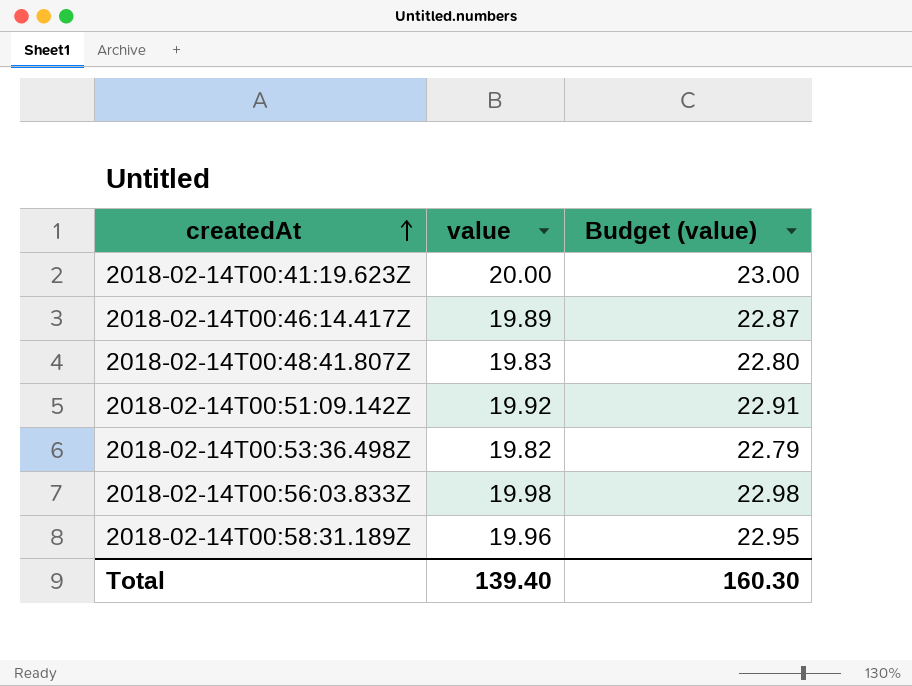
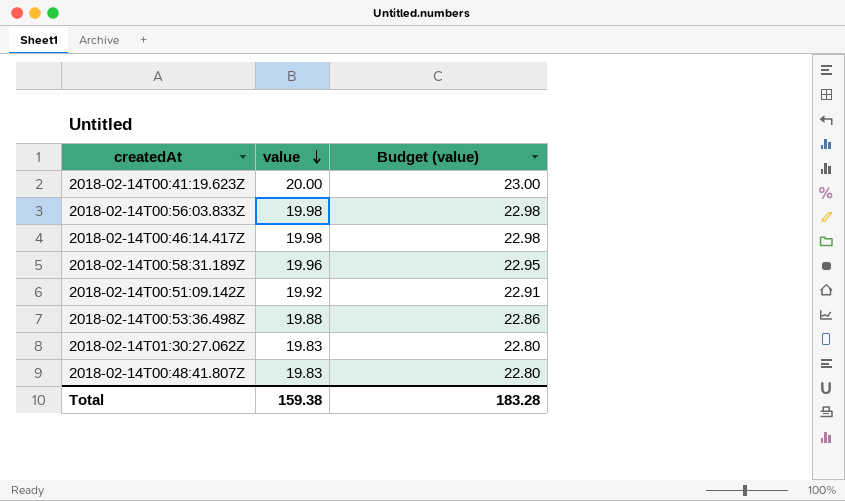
row order: createdAt ascending -> value descending
2018-02-14T00:46:14.417Z | value: 19.89 -> 19.98
2018-02-14T00:46:14.417Z | Budget (value): 22.87 -> 22.98
2018-02-14T00:53:36.498Z | value: 19.82 -> 19.88
2018-02-14T00:53:36.498Z | Budget (value): 22.79 -> 22.86
row 2018-02-14T01:30:27.062Z: none -> 19.83 | 22.80
Total | value: 139.40 -> 159.38
Total | Budget (value): 160.30 -> 183.28

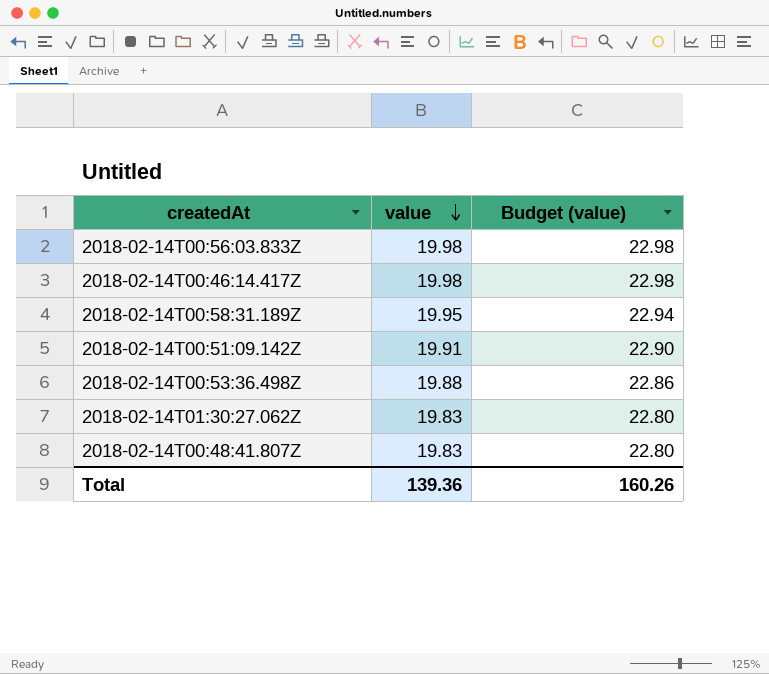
row 2018-02-14T00:41:19.623Z: 20.00 | 23.00 -> none
2018-02-14T00:58:31.189Z | value: 19.96 -> 19.95
2018-02-14T00:58:31.189Z | Budget (value): 22.95 -> 22.94
2018-02-14T00:51:09.142Z | value: 19.92 -> 19.91
2018-02-14T00:51:09.142Z | Budget (value): 22.91 -> 22.90
Total | value: 159.38 -> 139.36
Total | Budget (value): 183.28 -> 160.26

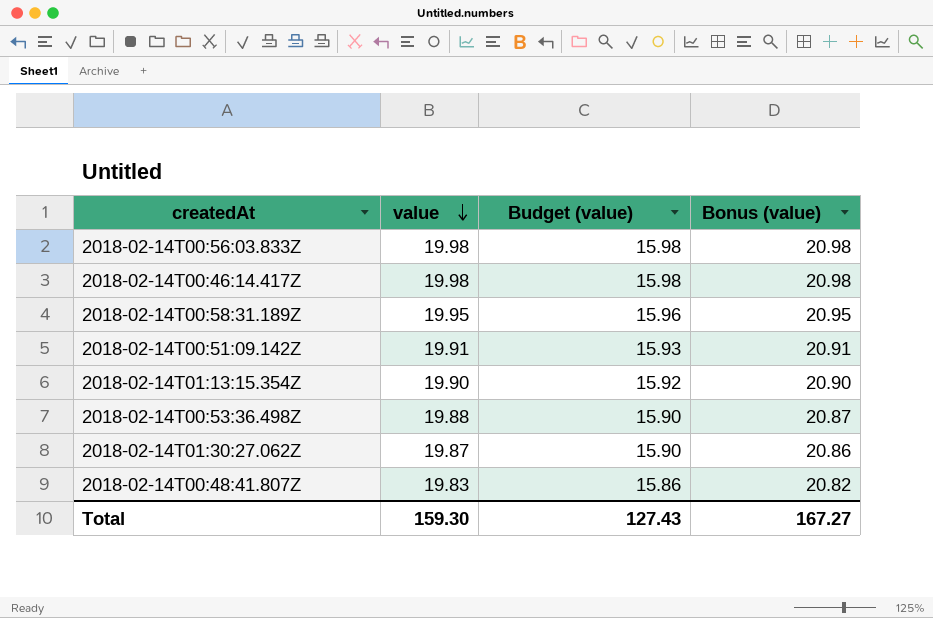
column Budget (value) | formula: [value] * 1.15 -> [value] * 0.8
column Bonus (value) | formula: none -> [value] * 1.05
row 2018-02-14T01:13:15.354Z: none -> 19.90 | 15.92 | 20.90
2018-02-14T01:30:27.062Z | value: 19.83 -> 19.87
Total | value: 139.36 -> 159.30
Total | Budget (value): 160.26 -> 127.43

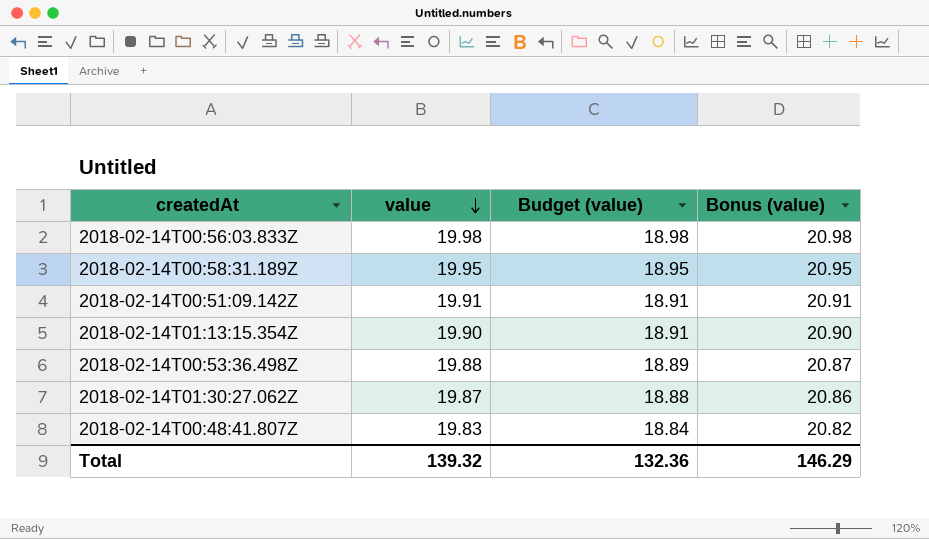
column Budget (value) | formula: [value] * 0.8 -> [value] * 0.95
row 2018-02-14T00:46:14.417Z: 19.98 | 15.98 | 20.98 -> none
Total | value: 159.30 -> 139.32
Total | Budget (value): 127.43 -> 132.36
Total | Bonus (value): 167.27 -> 146.29

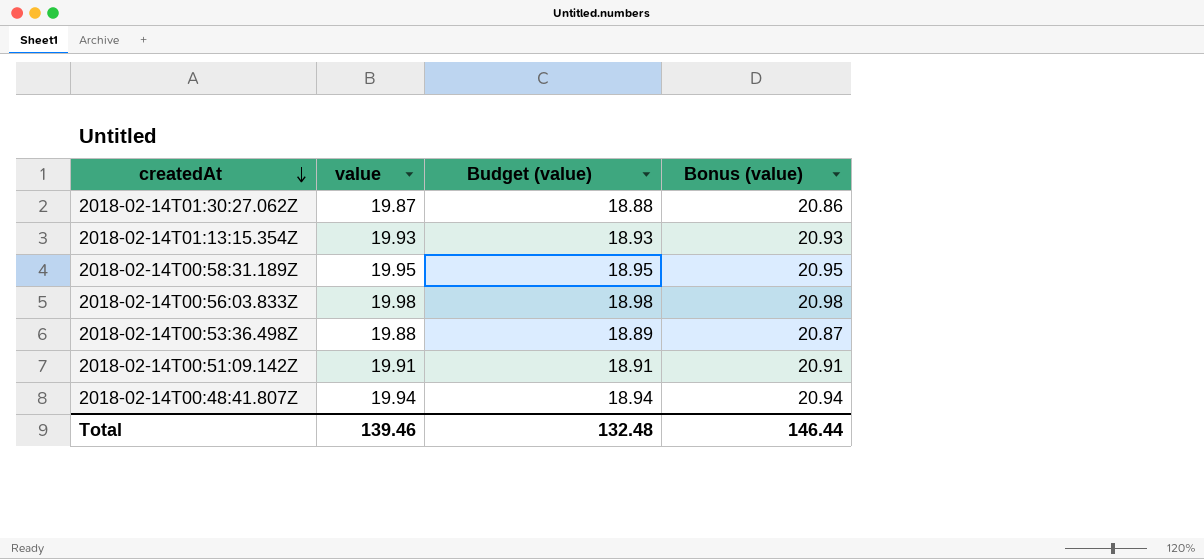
row order: value descending -> createdAt descending
2018-02-14T01:13:15.354Z | value: 19.90 -> 19.93
2018-02-14T01:13:15.354Z | Budget (value): 18.91 -> 18.93
2018-02-14T01:13:15.354Z | Bonus (value): 20.90 -> 20.93
2018-02-14T00:48:41.807Z | value: 19.83 -> 19.94
2018-02-14T00:48:41.807Z | Budget (value): 18.84 -> 18.94
2018-02-14T00:48:41.807Z | Bonus (value): 20.82 -> 20.94
Total | value: 139.32 -> 139.46
Total | Budget (value): 132.36 -> 132.48
Total | Bonus (value): 146.29 -> 146.44

